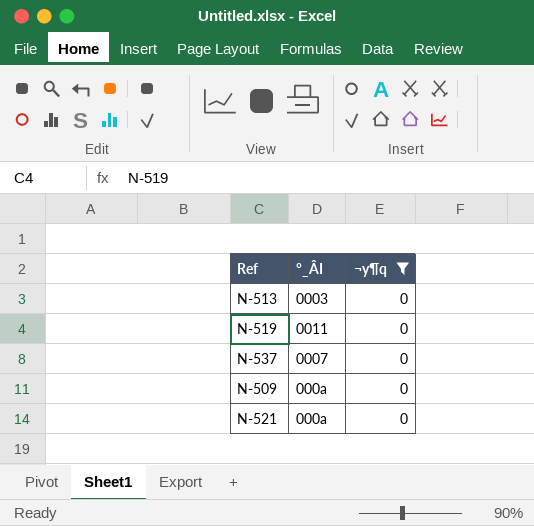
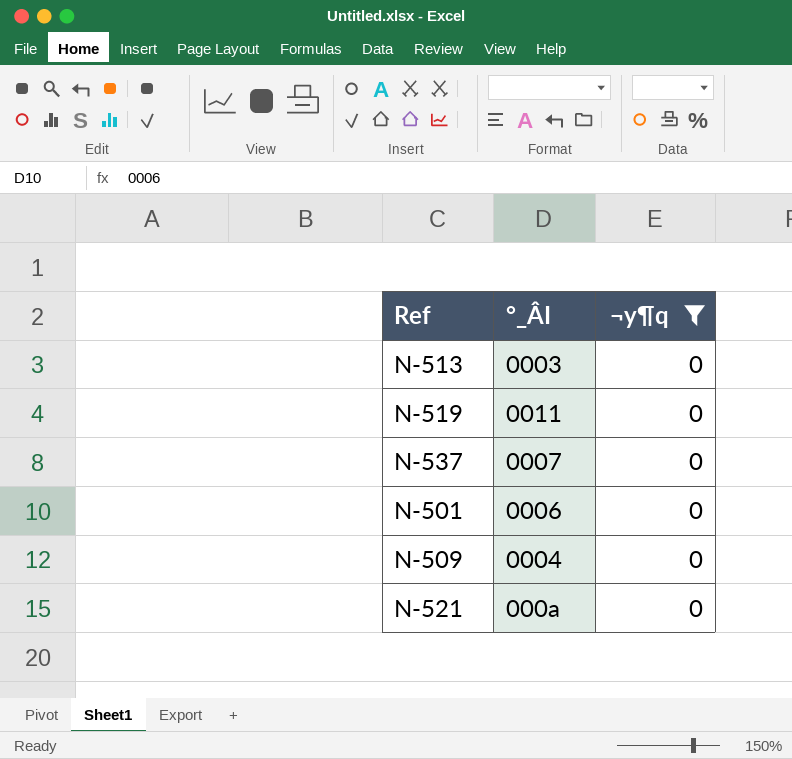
row N-501: none -> 0006 | 0
N-509 | °_ÂI: 000a -> 0004

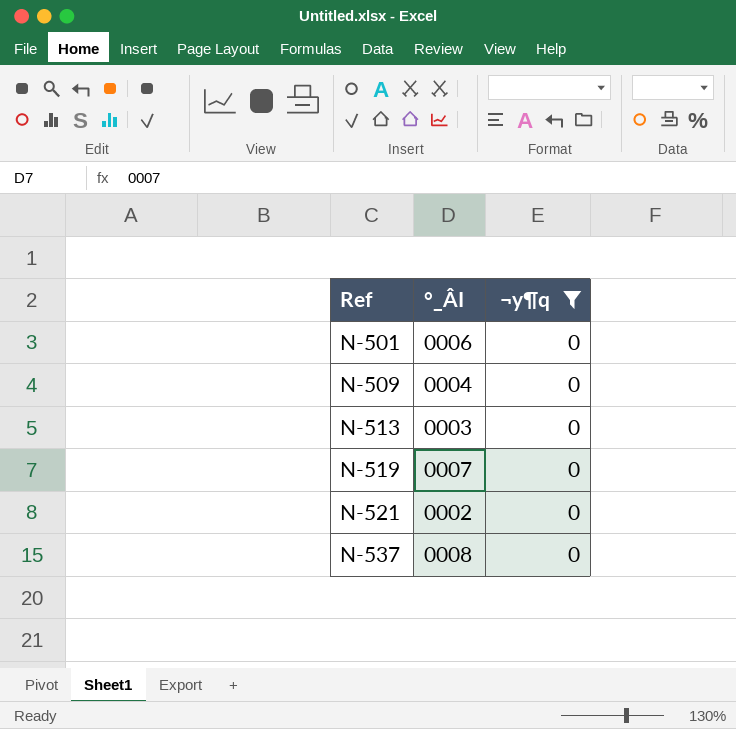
row order: none -> Ref ascending
N-519 | °_ÂI: 0011 -> 0007
N-521 | °_ÂI: 000a -> 0002
N-537 | °_ÂI: 0007 -> 0008

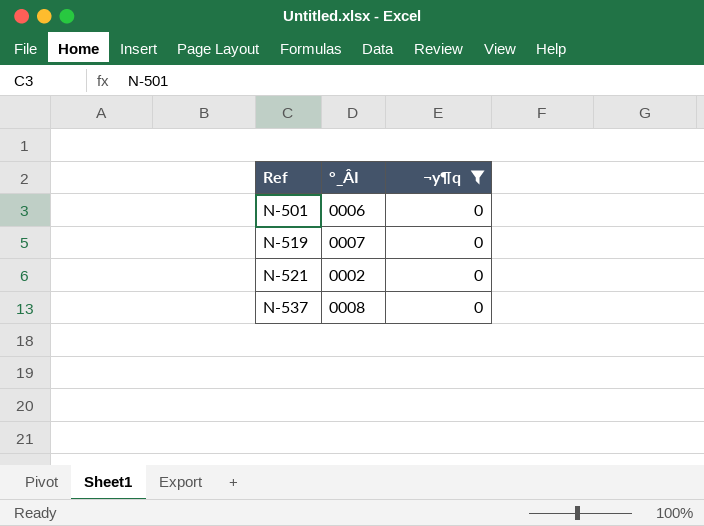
row N-509: 0004 | 0 -> none
row N-513: 0003 | 0 -> none

